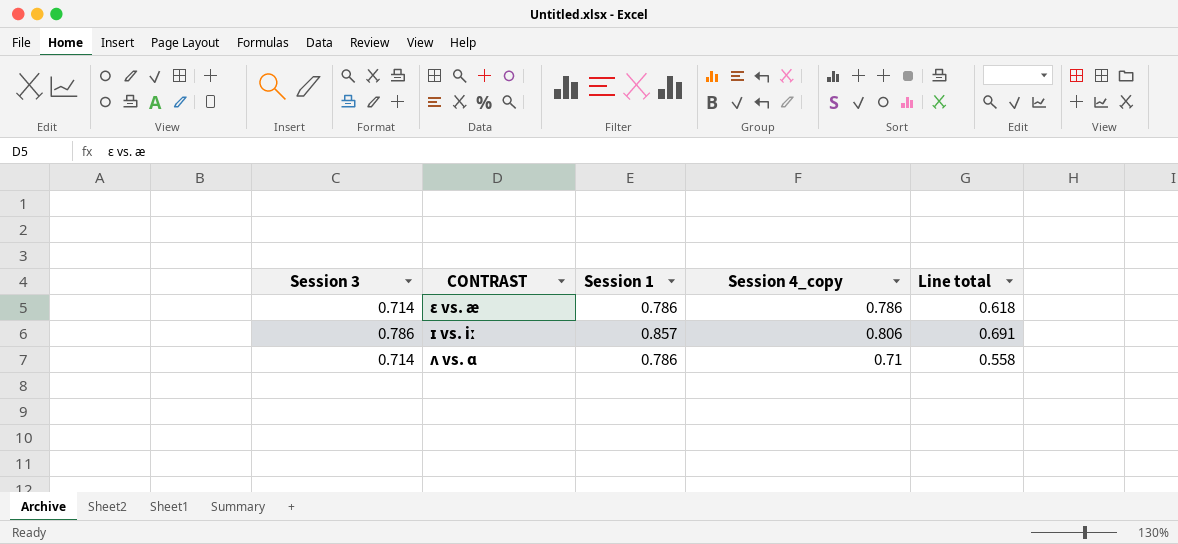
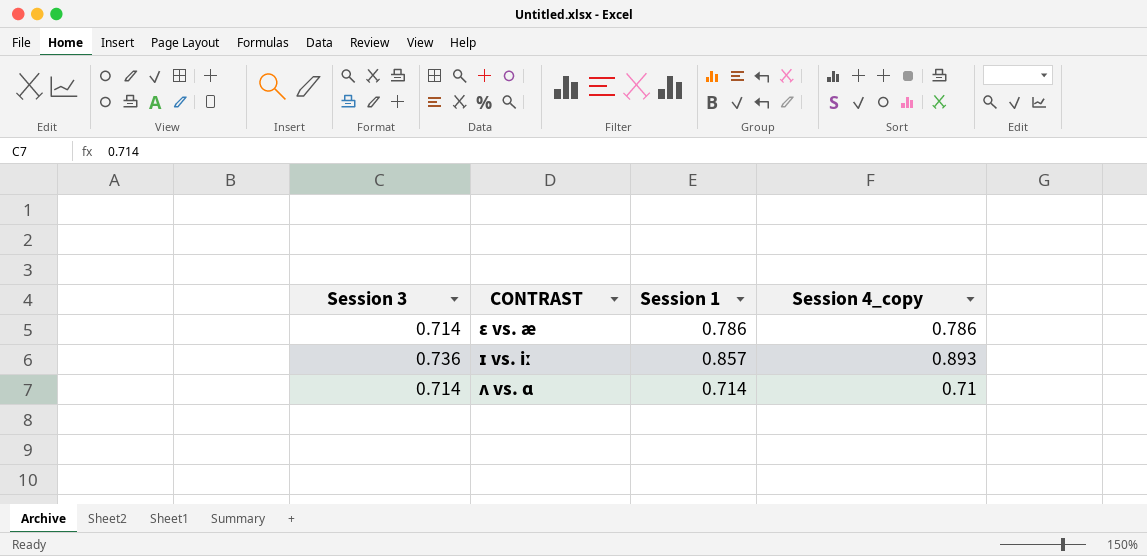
column Line total | formula: [Session 1] * [Session 4_copy] -> none
ɪ vs. iː | Session 3: 0.786 -> 0.736
ɪ vs. iː | Session 4_copy: 0.806 -> 0.893
ʌ vs. ɑ | Session 1: 0.786 -> 0.714

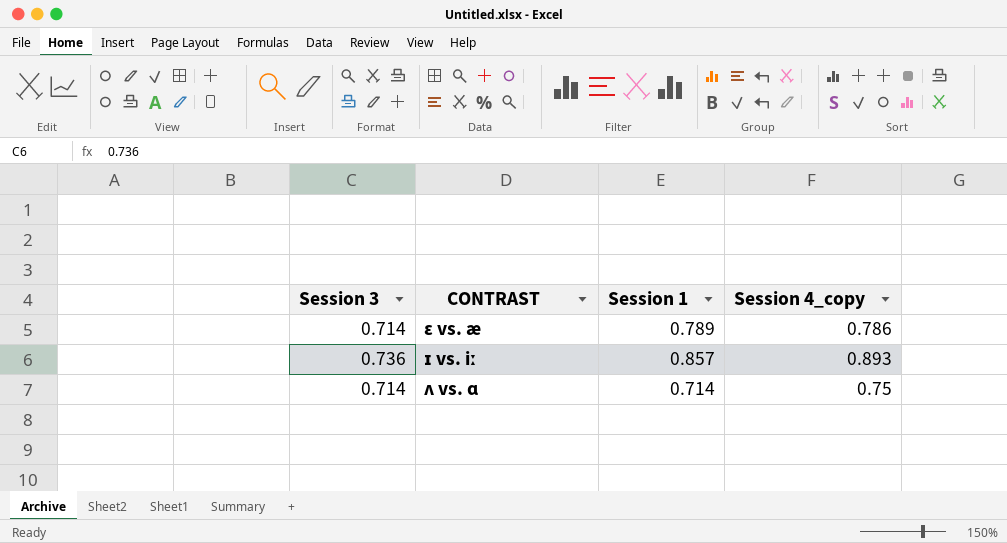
ɛ vs. æ | Session 1: 0.786 -> 0.789
ʌ vs. ɑ | Session 4_copy: 0.71 -> 0.75

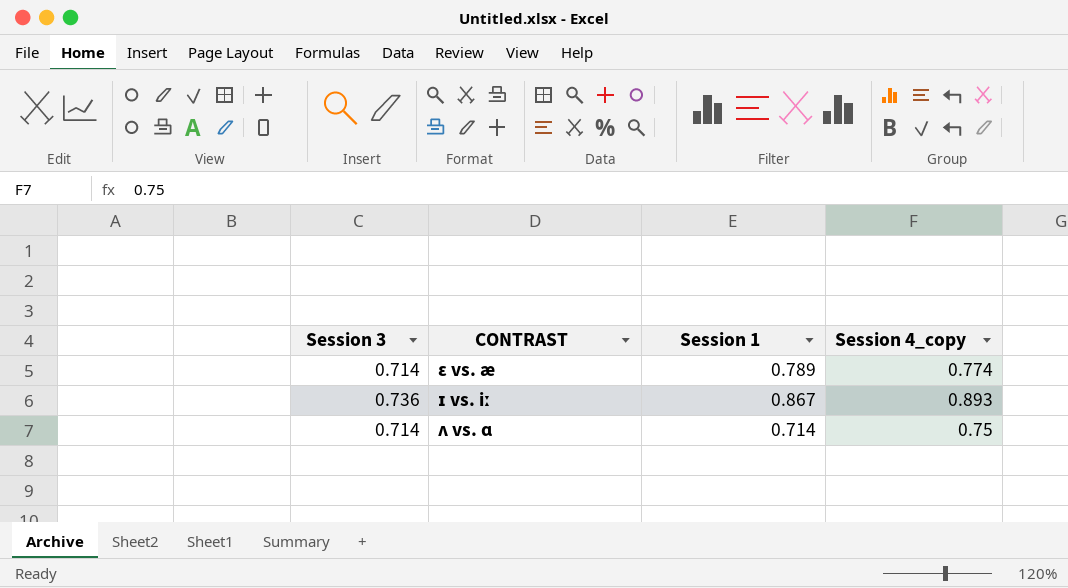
ɛ vs. æ | Session 4_copy: 0.786 -> 0.774
ɪ vs. iː | Session 1: 0.857 -> 0.867

